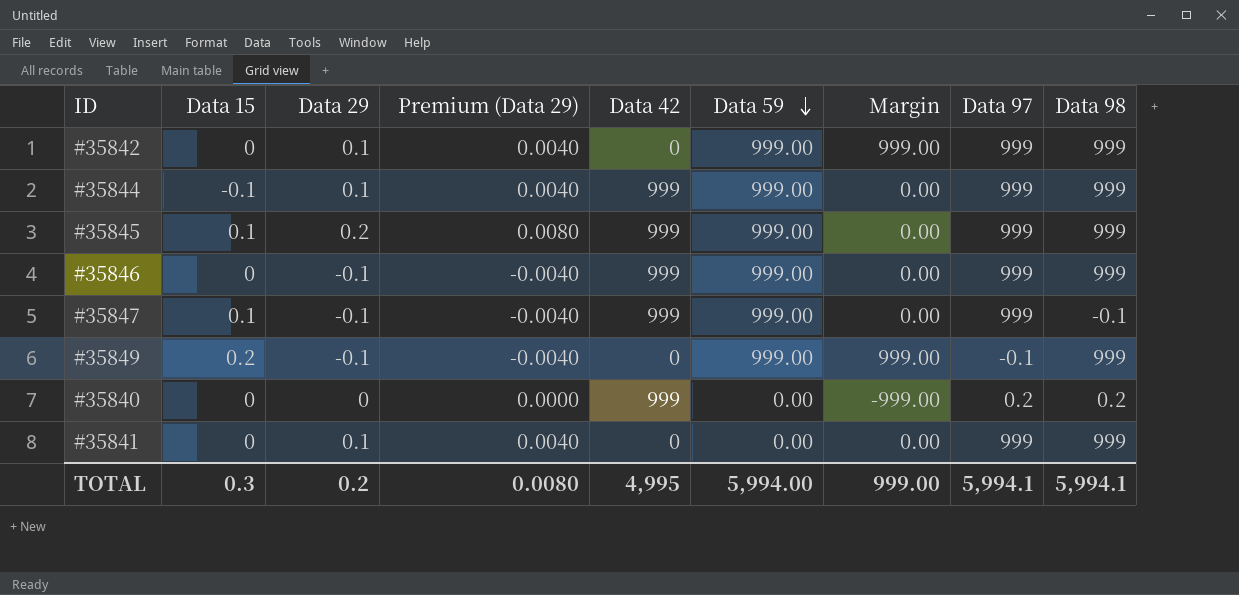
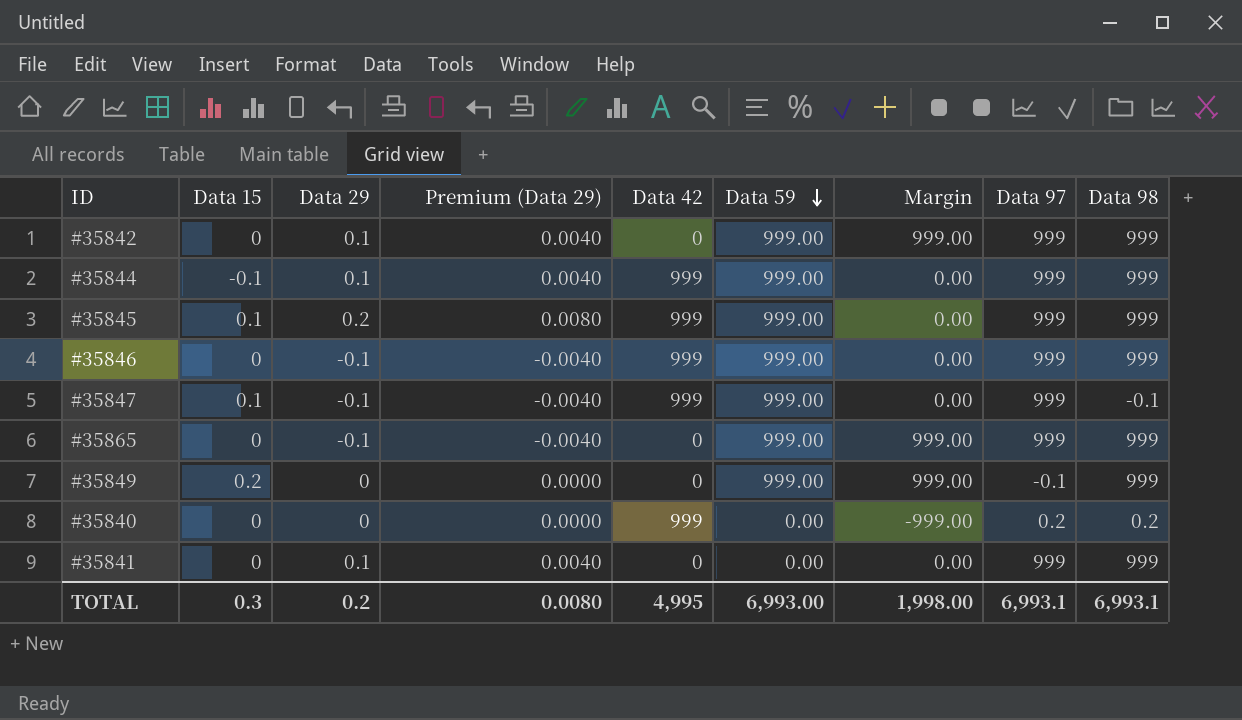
row #35865: none -> 0 | -0.1 | -0.0040 | 0 | 999.00 | 999.00 | 999 | 999
#35849 | Data 29: -0.1 -> 0
#35849 | Premium (Data 29): -0.0040 -> 0.0000
TOTAL | Data 59: 5,994.00 -> 6,993.00
TOTAL | Margin: 999.00 -> 1,998.00
TOTAL | Data 97: 5,994.1 -> 6,993.1
TOTAL | Data 98: 5,994.1 -> 6,993.1

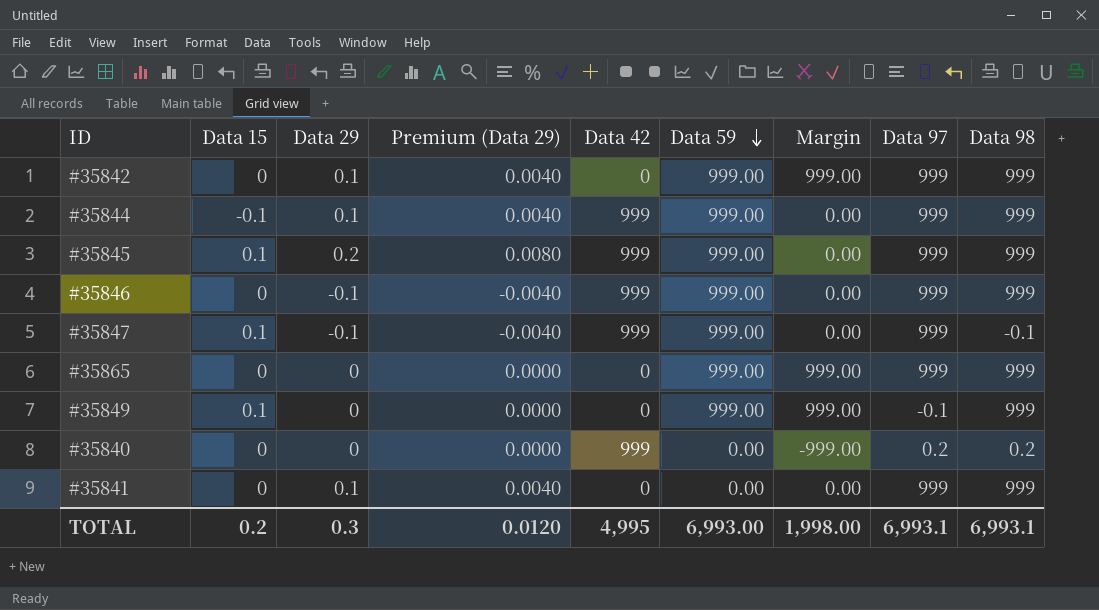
#35865 | Data 29: -0.1 -> 0
#35865 | Premium (Data 29): -0.0040 -> 0.0000
#35849 | Data 15: 0.2 -> 0.1
TOTAL | Data 15: 0.3 -> 0.2
TOTAL | Data 29: 0.2 -> 0.3
TOTAL | Premium (Data 29): 0.0080 -> 0.0120

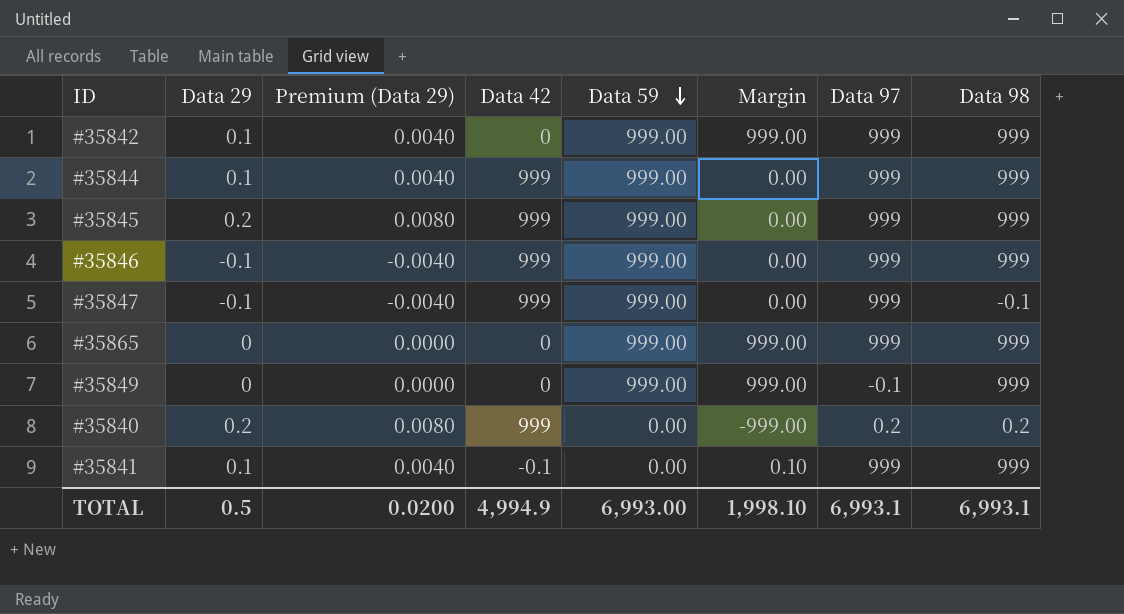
column Data 15 | position: 2 -> none
#35840 | Data 29: 0 -> 0.2
#35840 | Premium (Data 29): 0.0000 -> 0.0080
#35841 | Data 42: 0 -> -0.1
#35841 | Margin: 0.00 -> 0.10
TOTAL | Data 29: 0.3 -> 0.5
TOTAL | Premium (Data 29): 0.0120 -> 0.0200
TOTAL | Data 42: 4,995 -> 4,994.9
TOTAL | Margin: 1,998.00 -> 1,998.10

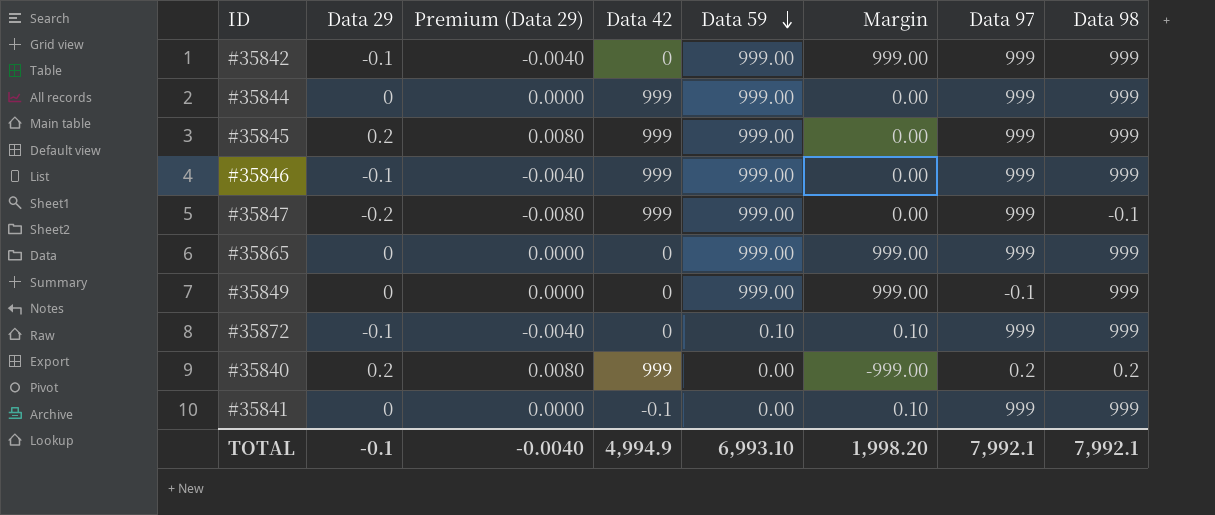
#35842 | Data 29: 0.1 -> -0.1
#35842 | Premium (Data 29): 0.0040 -> -0.0040
#35844 | Data 29: 0.1 -> 0
#35844 | Premium (Data 29): 0.0040 -> 0.0000
#35847 | Data 29: -0.1 -> -0.2
#35847 | Premium (Data 29): -0.0040 -> -0.0080
row #35872: none -> -0.1 | -0.0040 | 0 | 0.10 | 0.10 | 999 | 999
#35841 | Data 29: 0.1 -> 0
#35841 | Premium (Data 29): 0.0040 -> 0.0000
TOTAL | Data 29: 0.5 -> -0.1
TOTAL | Premium (Data 29): 0.0200 -> -0.0040
TOTAL | Data 59: 6,993.00 -> 6,993.10
TOTAL | Margin: 1,998.10 -> 1,998.20
TOTAL | Data 97: 6,993.1 -> 7,992.1
TOTAL | Data 98: 6,993.1 -> 7,992.1

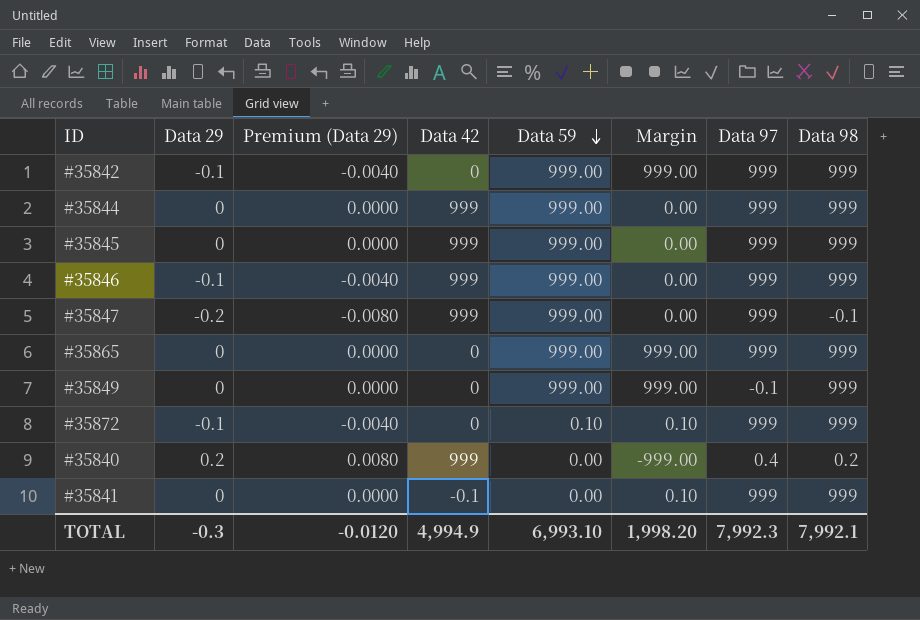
#35845 | Data 29: 0.2 -> 0
#35845 | Premium (Data 29): 0.0080 -> 0.0000
#35840 | Data 97: 0.2 -> 0.4
TOTAL | Data 29: -0.1 -> -0.3
TOTAL | Premium (Data 29): -0.0040 -> -0.0120
TOTAL | Data 97: 7,992.1 -> 7,992.3

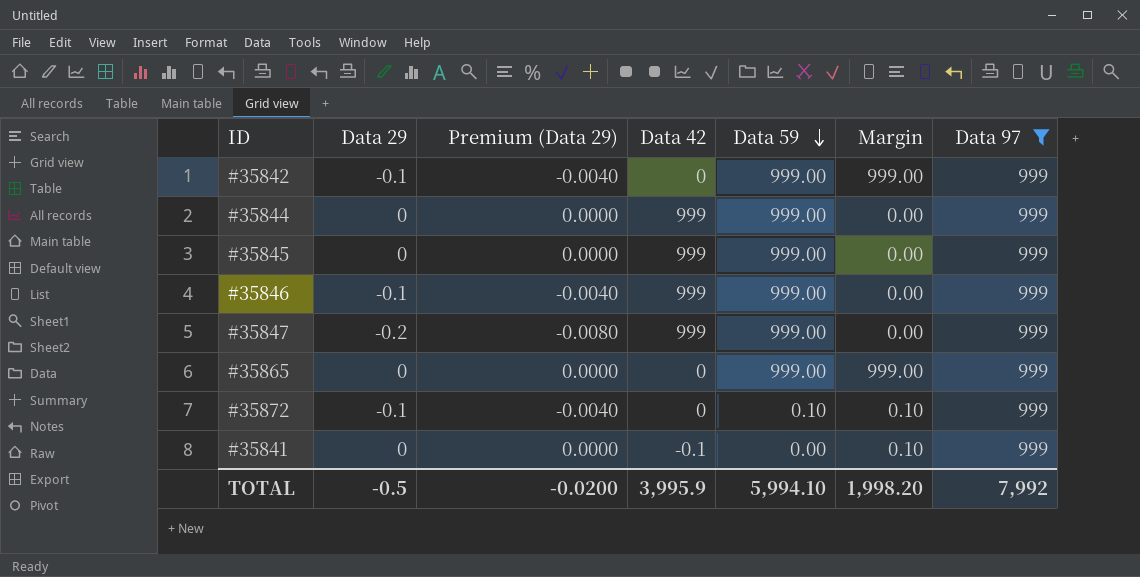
filter: none -> Data 97 = 999
column Data 98 | position: 8 -> none
TOTAL | Data 29: -0.3 -> -0.5
TOTAL | Premium (Data 29): -0.0120 -> -0.0200
TOTAL | Data 42: 4,994.9 -> 3,995.9
TOTAL | Data 59: 6,993.10 -> 5,994.10
TOTAL | Data 97: 7,992.3 -> 7,992

